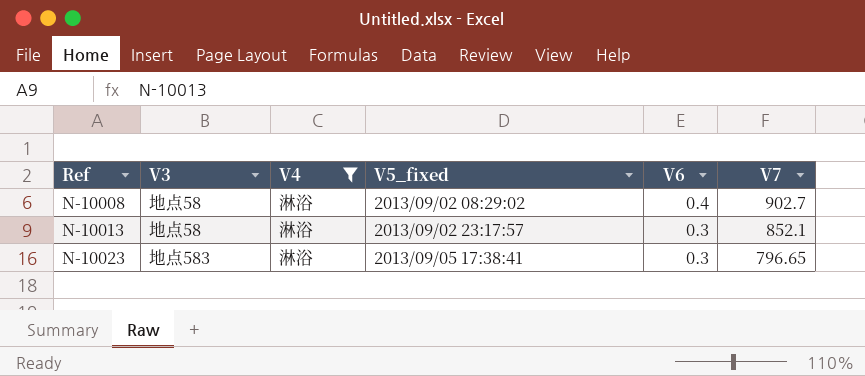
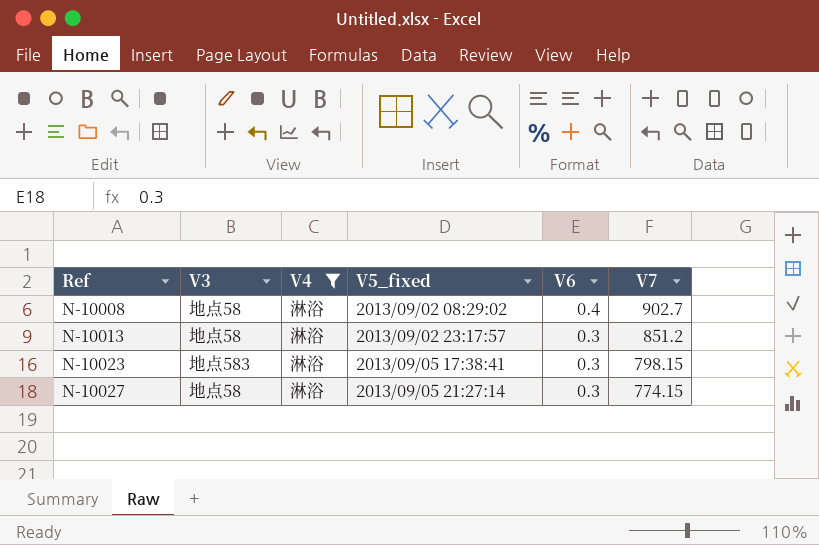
N-10013 | V7: 852.1 -> 851.2
N-10023 | V7: 796.65 -> 798.15
row N-10027: none -> 地点58 | 淋浴 | 2013/09/05 21:27:14 | 0.3 | 774.15

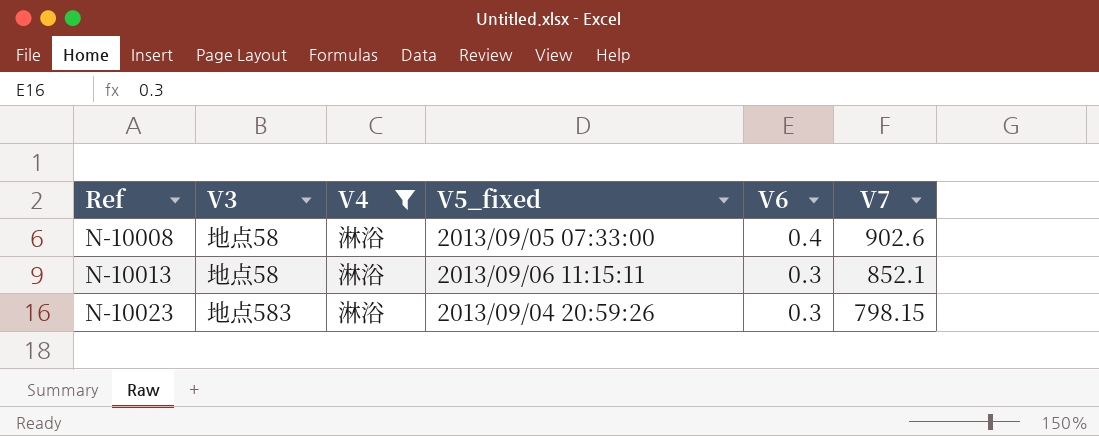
row N-10027: 地点58 | 淋浴 | 2013/09/05 21:27:14 | 0.3 | 774.15 -> none
N-10008 | V5_fixed: 2013/09/02 08:29:02 -> 2013/09/05 07:33:00
N-10008 | V7: 902.7 -> 902.6
N-10013 | V5_fixed: 2013/09/02 23:17:57 -> 2013/09/06 11:15:11
N-10013 | V7: 851.2 -> 852.1
N-10023 | V5_fixed: 2013/09/05 17:38:41 -> 2013/09/04 20:59:26

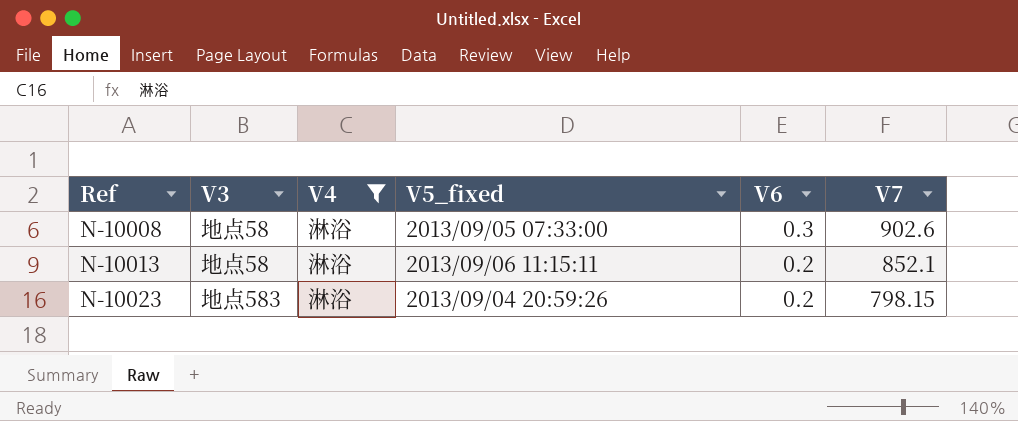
N-10008 | V6: 0.4 -> 0.3
N-10013 | V6: 0.3 -> 0.2
N-10023 | V6: 0.3 -> 0.2

